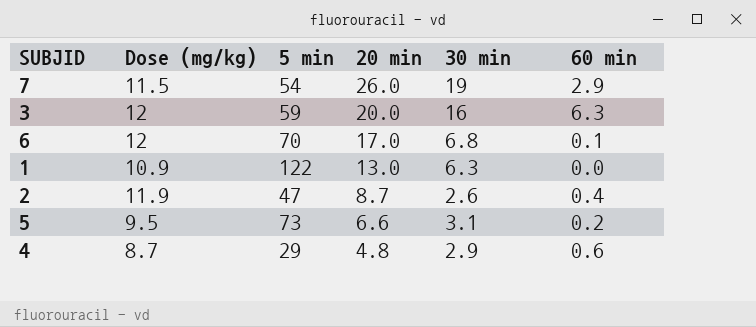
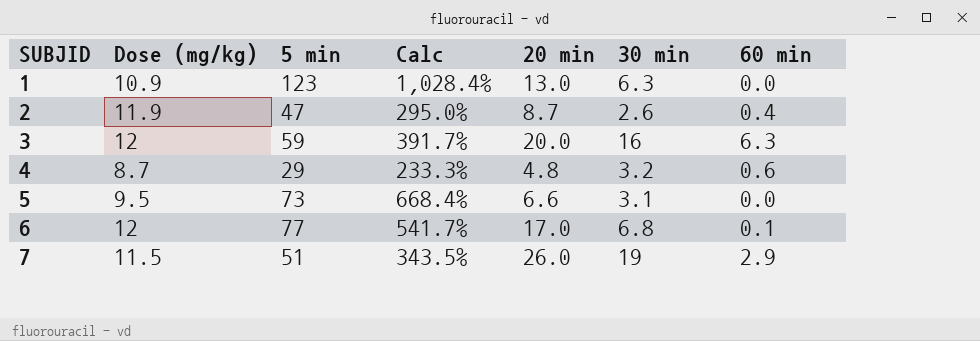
row order: 20 min descending -> SUBJID ascending
column Calc | formula: none -> ([5 min] - [Dose (mg/kg)]) / [Dose (mg/kg)]
1 | 5 min: 122 -> 123
4 | 30 min: 2.9 -> 3.2
5 | 60 min: 0.2 -> 0.0
6 | 5 min: 70 -> 77
7 | 5 min: 54 -> 51

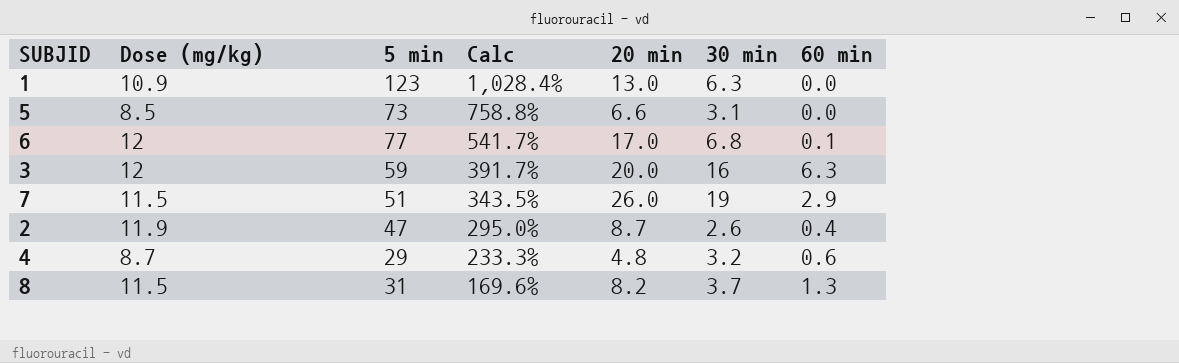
row order: SUBJID ascending -> Calc descending
5 | Dose (mg/kg): 9.5 -> 8.5
5 | Calc: 668.4% -> 758.8%
row 8: none -> 11.5 | 31 | 169.6% | 8.2 | 3.7 | 1.3

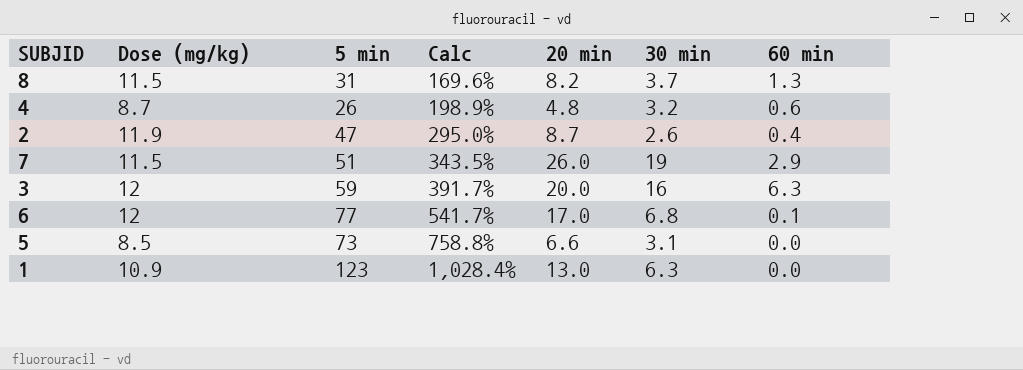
row order: Calc descending -> Calc ascending
4 | 5 min: 29 -> 26
4 | Calc: 233.3% -> 198.9%

